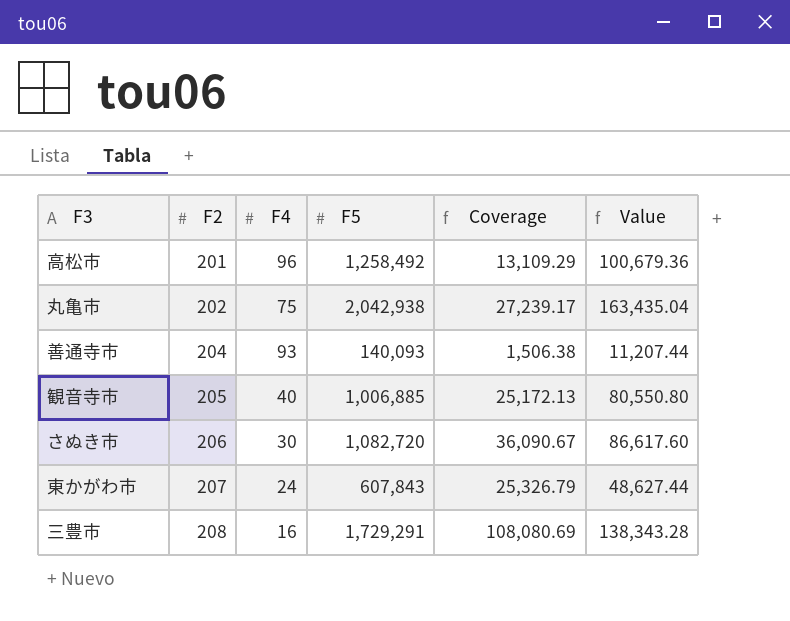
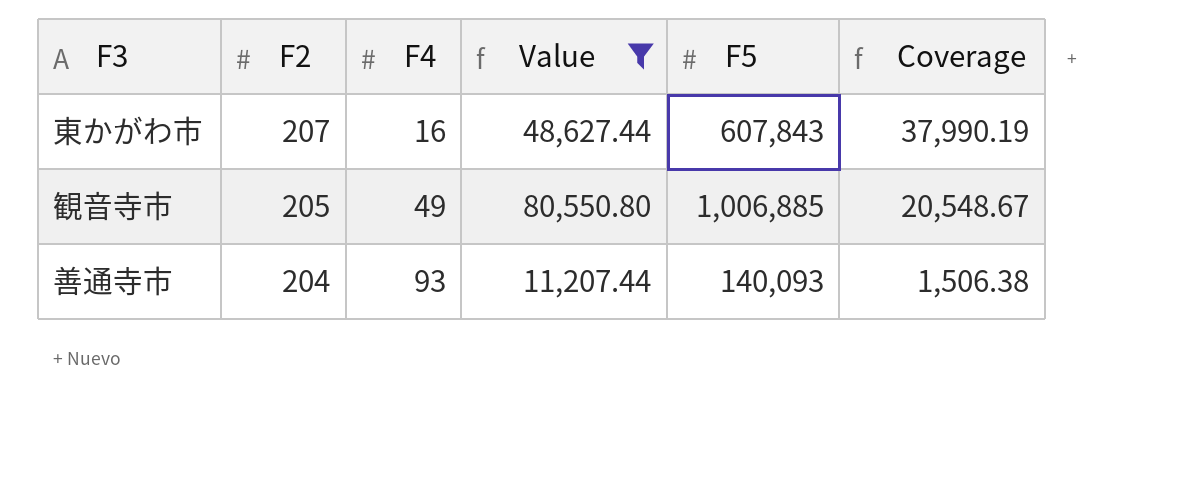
filter: none -> Value <= 80,550.80
row order: F2 ascending -> F2 descending
column Value | position: 6 -> 4
東かがわ市 | F4: 24 -> 16
東かがわ市 | Coverage: 25,326.79 -> 37,990.19
観音寺市 | F4: 40 -> 49
観音寺市 | Coverage: 25,172.13 -> 20,548.67

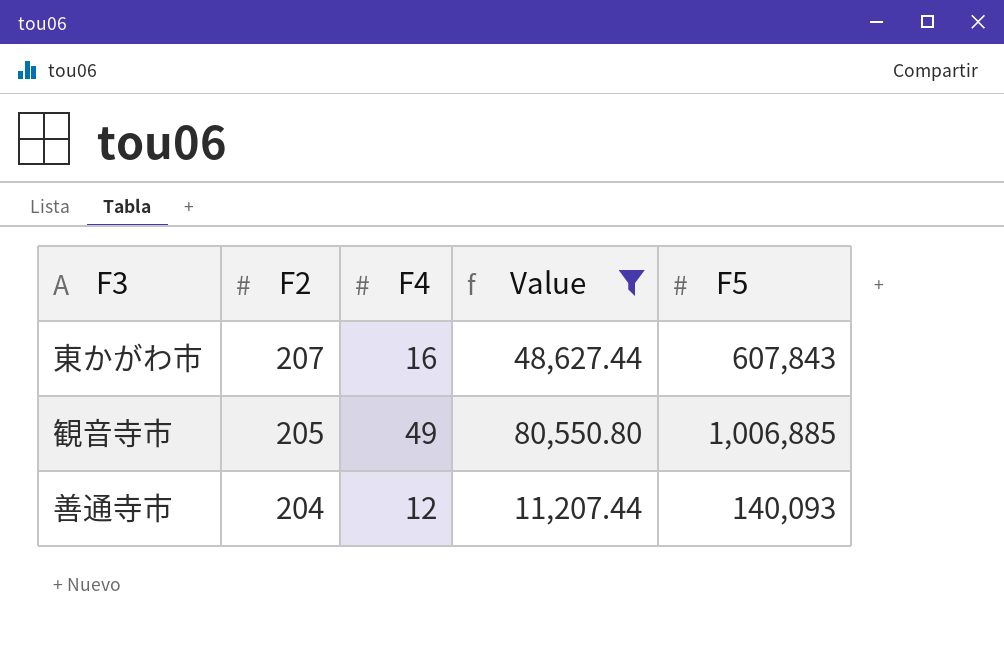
column Coverage | formula: [F5] / [F4] -> none
善通寺市 | F4: 93 -> 12

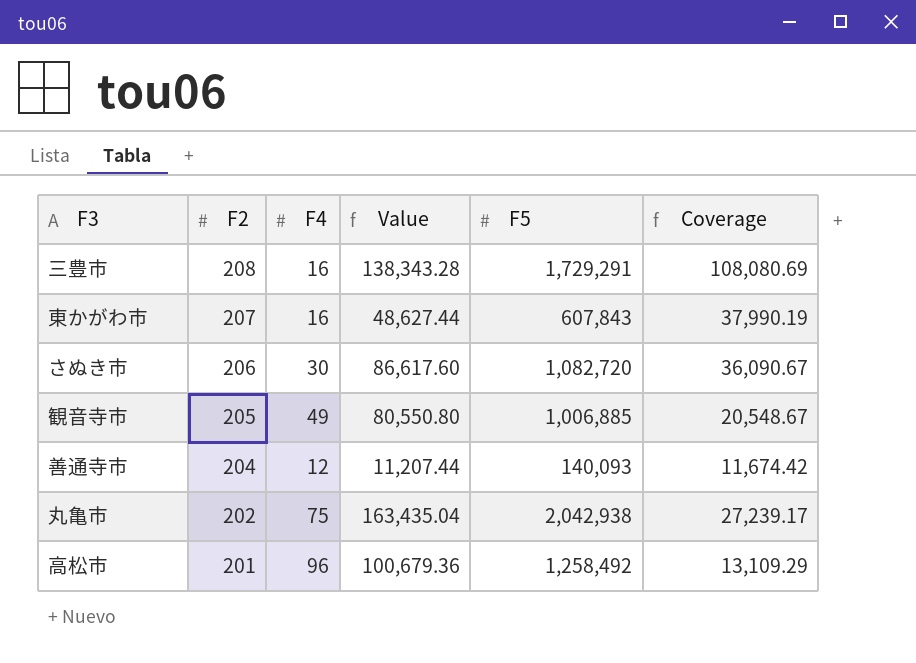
filter: Value <= 80,550.80 -> none
column Coverage | formula: none -> [F5] / [F4]

